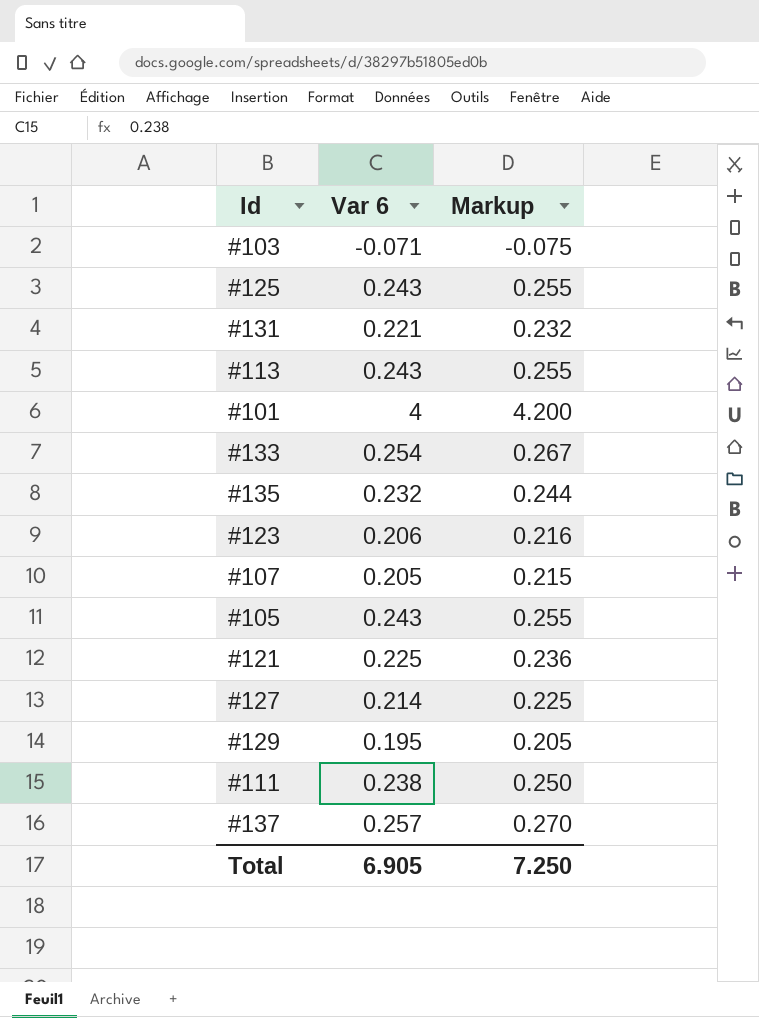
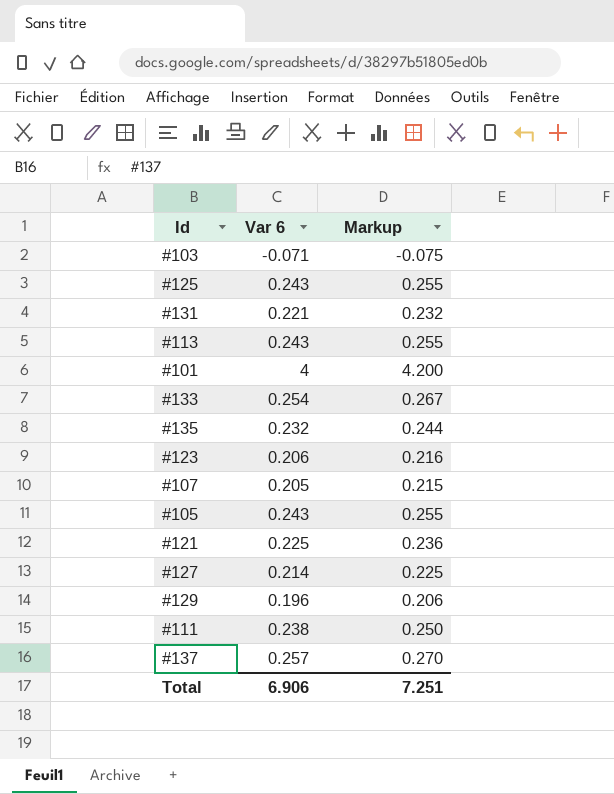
#129 | Var 6: 0.195 -> 0.196
#129 | Markup: 0.205 -> 0.206
Total | Var 6: 6.905 -> 6.906
Total | Markup: 7.250 -> 7.251

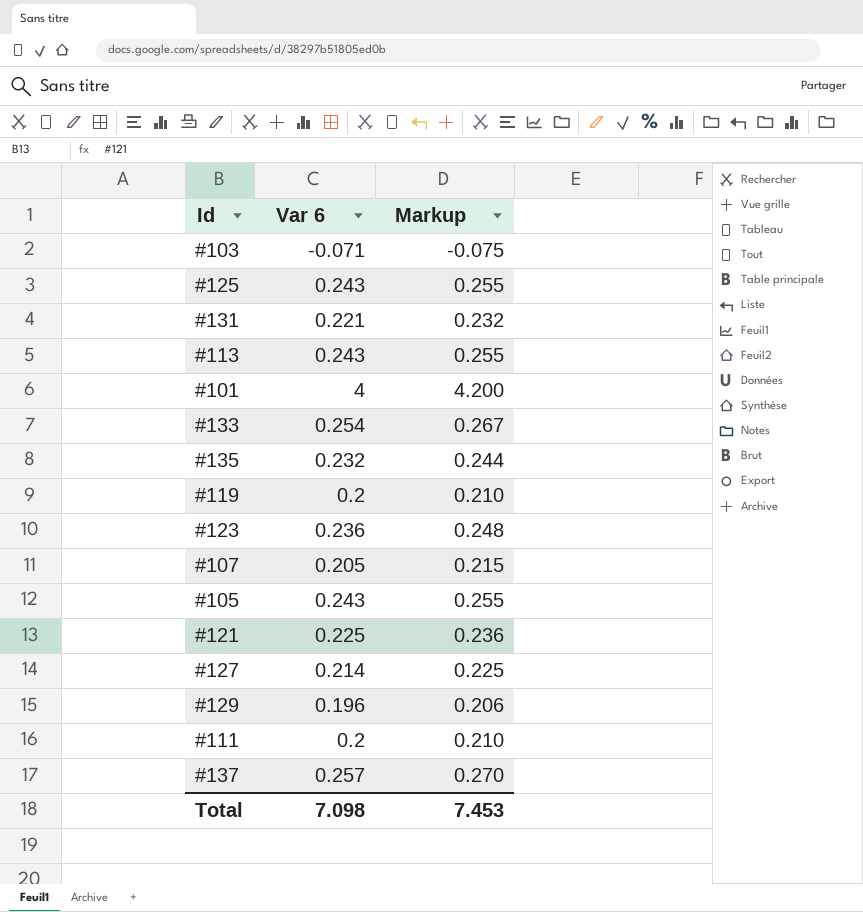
row #119: none -> 0.2 | 0.210
#123 | Var 6: 0.206 -> 0.236
#123 | Markup: 0.216 -> 0.248
#111 | Var 6: 0.238 -> 0.2
#111 | Markup: 0.250 -> 0.210
Total | Var 6: 6.906 -> 7.098
Total | Markup: 7.251 -> 7.453

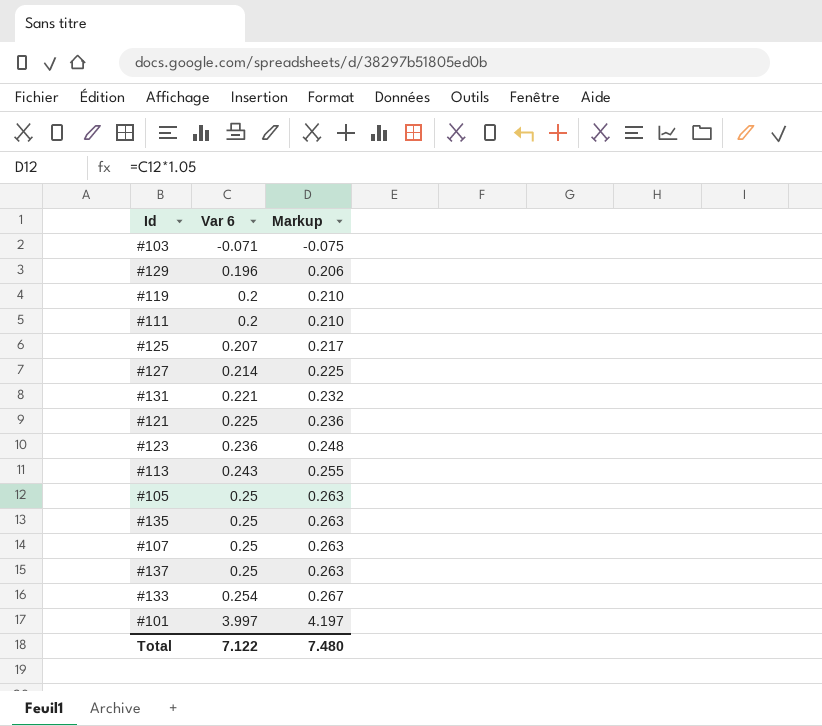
row order: none -> Var 6 ascending
#125 | Var 6: 0.243 -> 0.207
#125 | Markup: 0.255 -> 0.217
#105 | Var 6: 0.243 -> 0.25
#105 | Markup: 0.255 -> 0.263
#135 | Var 6: 0.232 -> 0.25
#135 | Markup: 0.244 -> 0.263
#107 | Var 6: 0.205 -> 0.25
#107 | Markup: 0.215 -> 0.263
#137 | Var 6: 0.257 -> 0.25
#137 | Markup: 0.270 -> 0.263
#101 | Var 6: 4 -> 3.997
#101 | Markup: 4.200 -> 4.197
Total | Var 6: 7.098 -> 7.122
Total | Markup: 7.453 -> 7.480

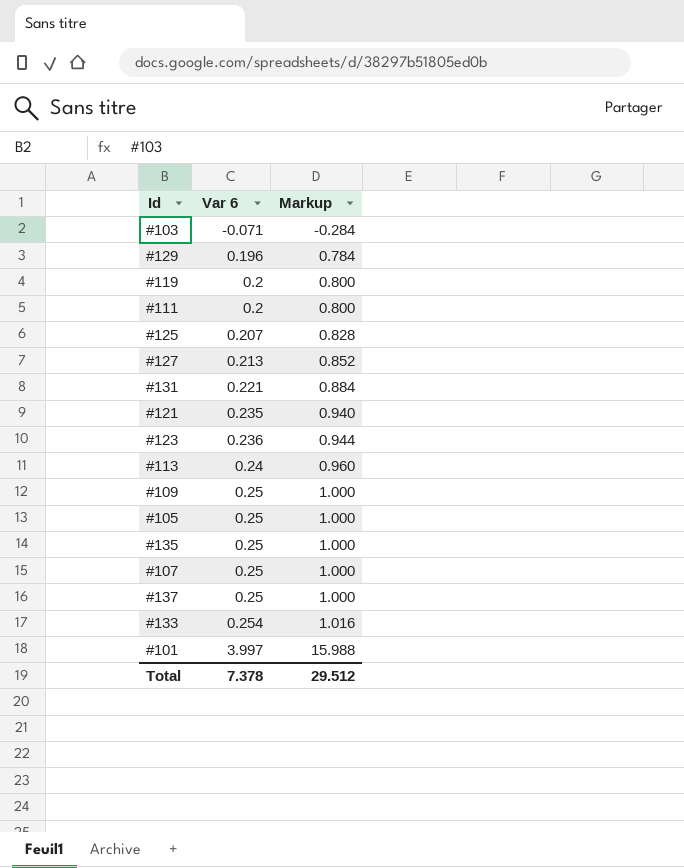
column Markup | formula: [Var 6] * 1.05 -> [Var 6] * 4
#127 | Var 6: 0.214 -> 0.213
#121 | Var 6: 0.225 -> 0.235
#113 | Var 6: 0.243 -> 0.24
row #109: none -> 0.25 | 1.000
Total | Var 6: 7.122 -> 7.378
Total | Markup: 7.480 -> 29.512

